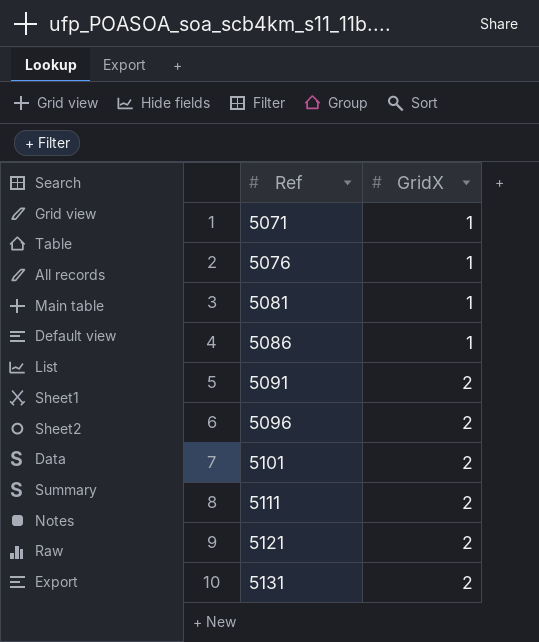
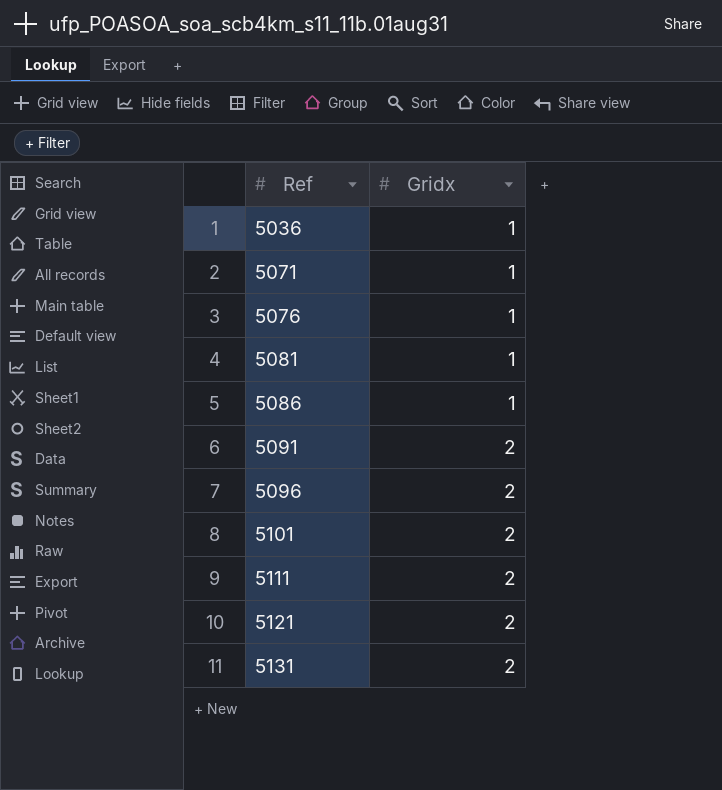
column name: GridX -> Gridx
row 5036: none -> 1

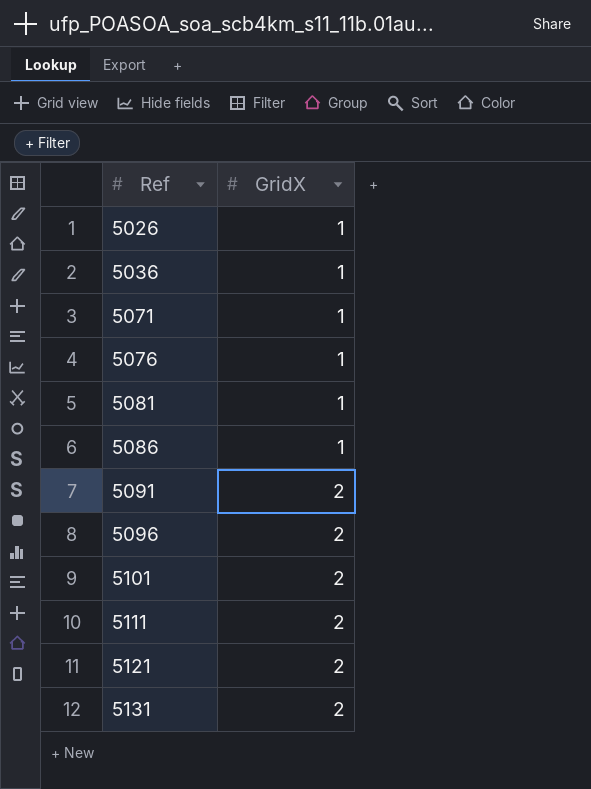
column name: Gridx -> GridX
row 5026: none -> 1

